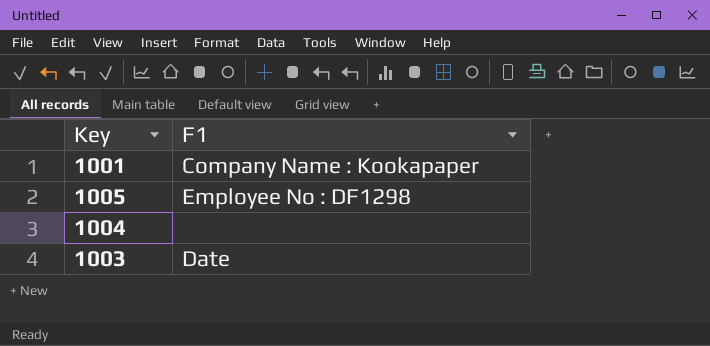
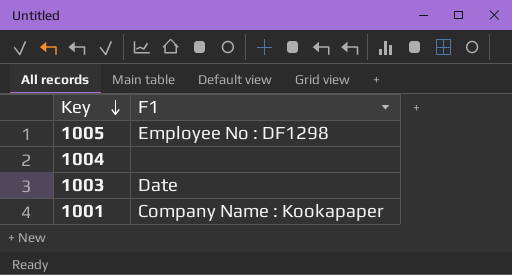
row order: none -> Key descending

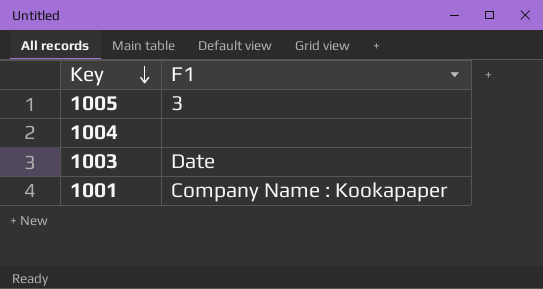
1005 | F1: Employee No : DF1298 -> 3

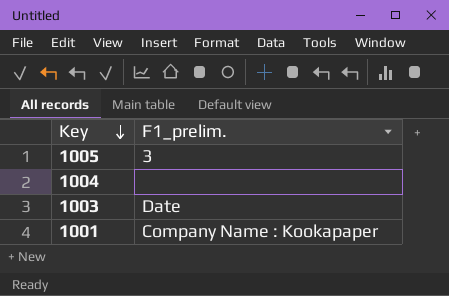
column name: F1 -> F1_prelim.

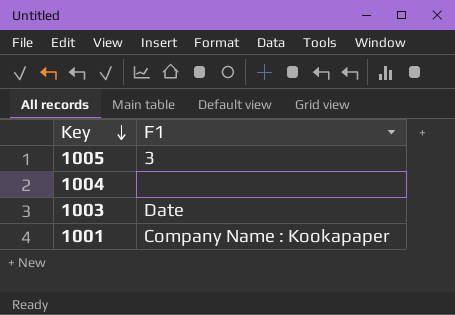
column name: F1_prelim. -> F1

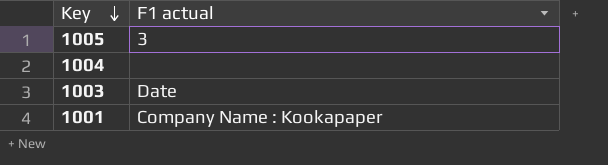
column name: F1 -> F1 actual

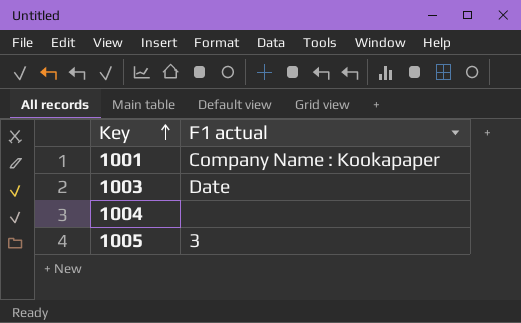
row order: Key descending -> Key ascending

